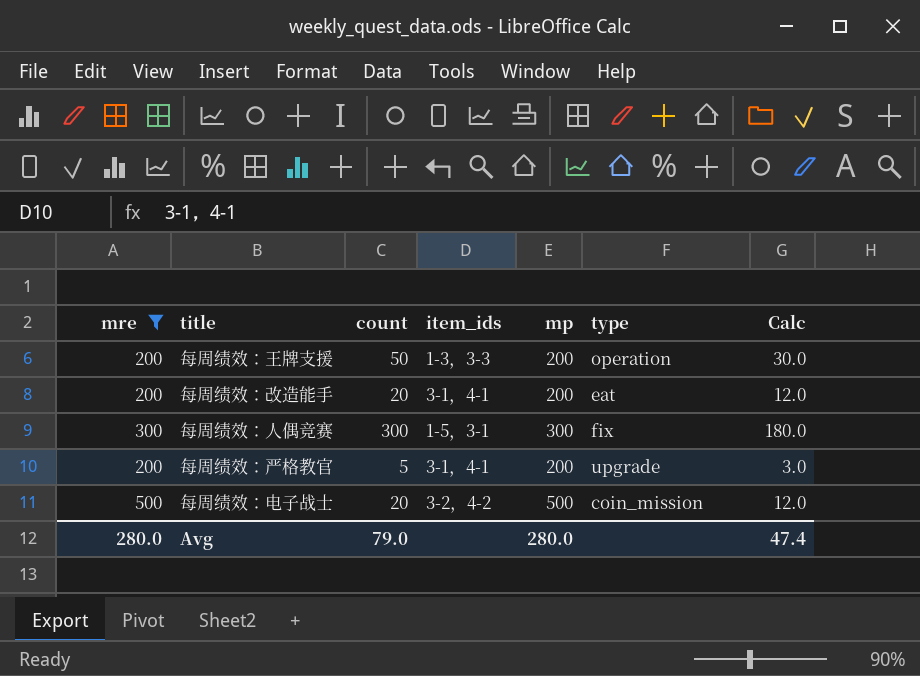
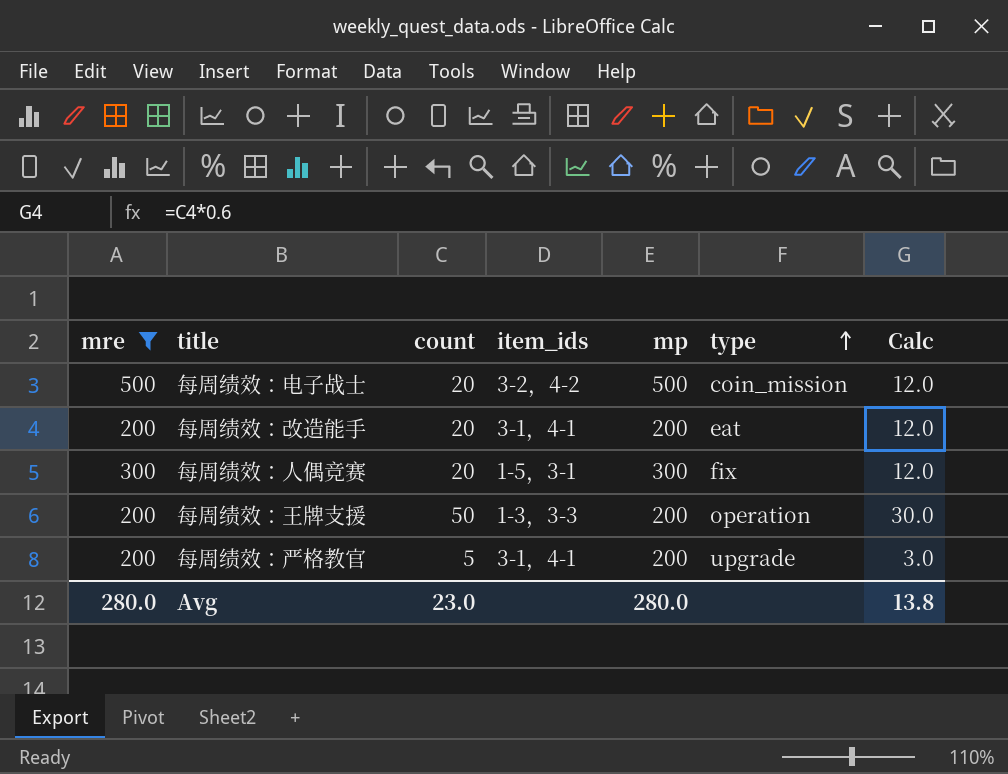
row order: none -> type ascending
每周绩效：人偶竞赛 | count: 300 -> 20
每周绩效：人偶竞赛 | Calc: 180.0 -> 12.0
Avg | count: 79.0 -> 23.0
Avg | Calc: 47.4 -> 13.8

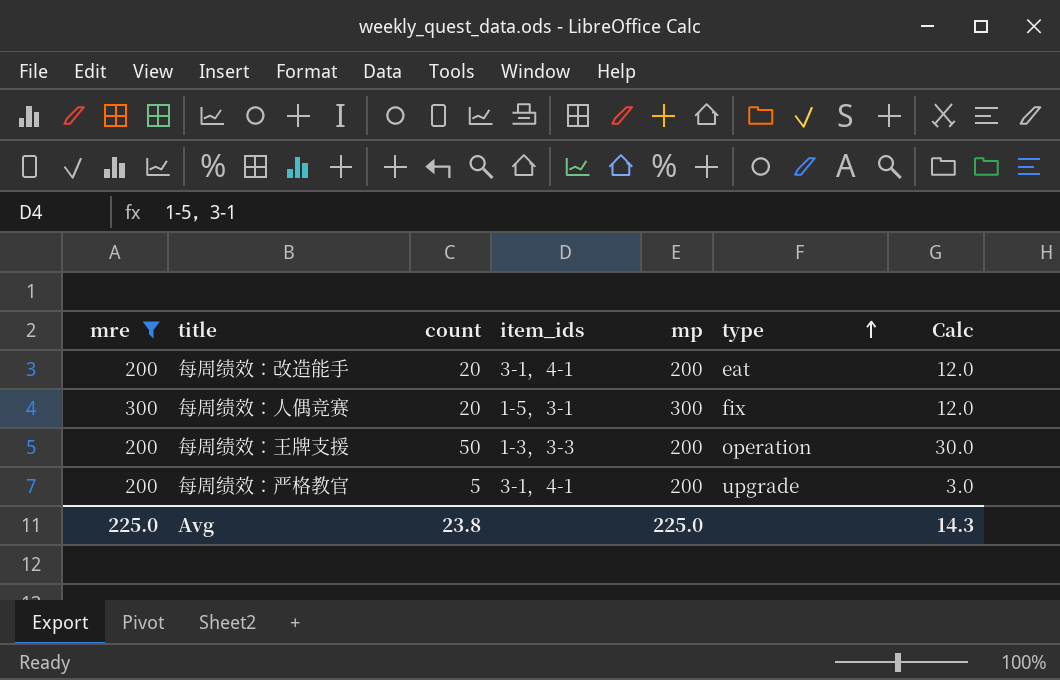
row 每周绩效：电子战士: 500 | 20 | 3-2，4-2 | 500 | coin_mission | 12.0 -> none
Avg | mre: 280.0 -> 225.0
Avg | count: 23.0 -> 23.8
Avg | mp: 280.0 -> 225.0
Avg | Calc: 13.8 -> 14.3

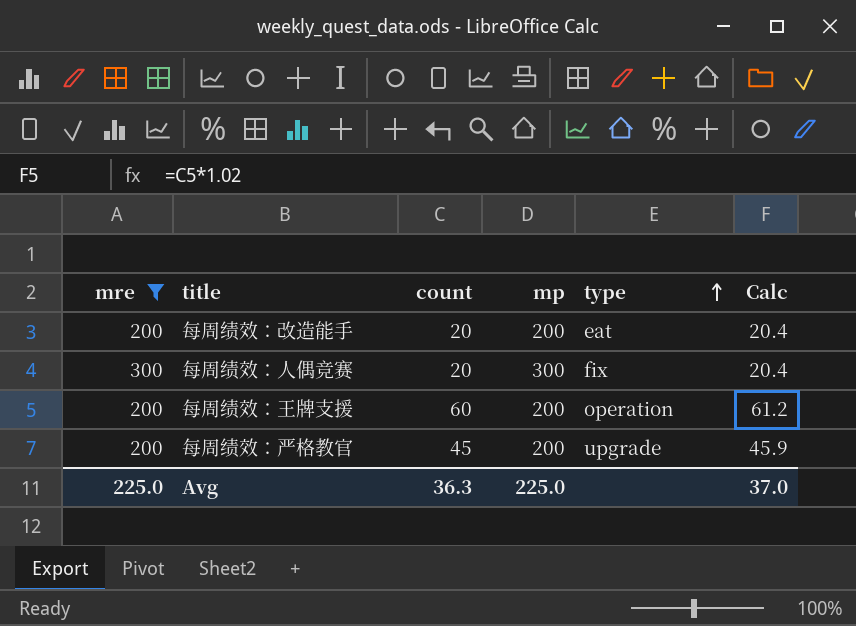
column item_ids | position: 4 -> none
column Calc | formula: [count] * 0.6 -> [count] * 1.02
每周绩效：王牌支援 | count: 50 -> 60
每周绩效：严格教官 | count: 5 -> 45
Avg | count: 23.8 -> 36.3
Avg | Calc: 14.3 -> 37.0

